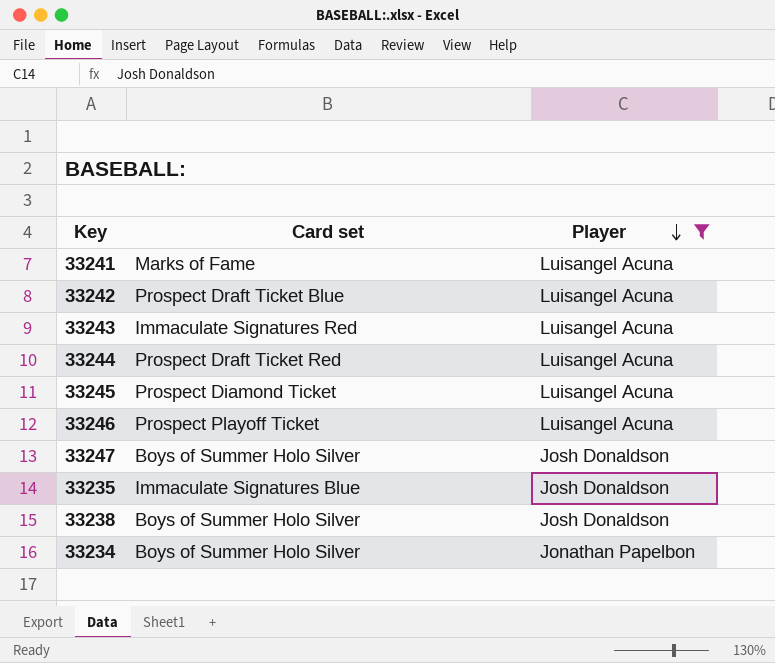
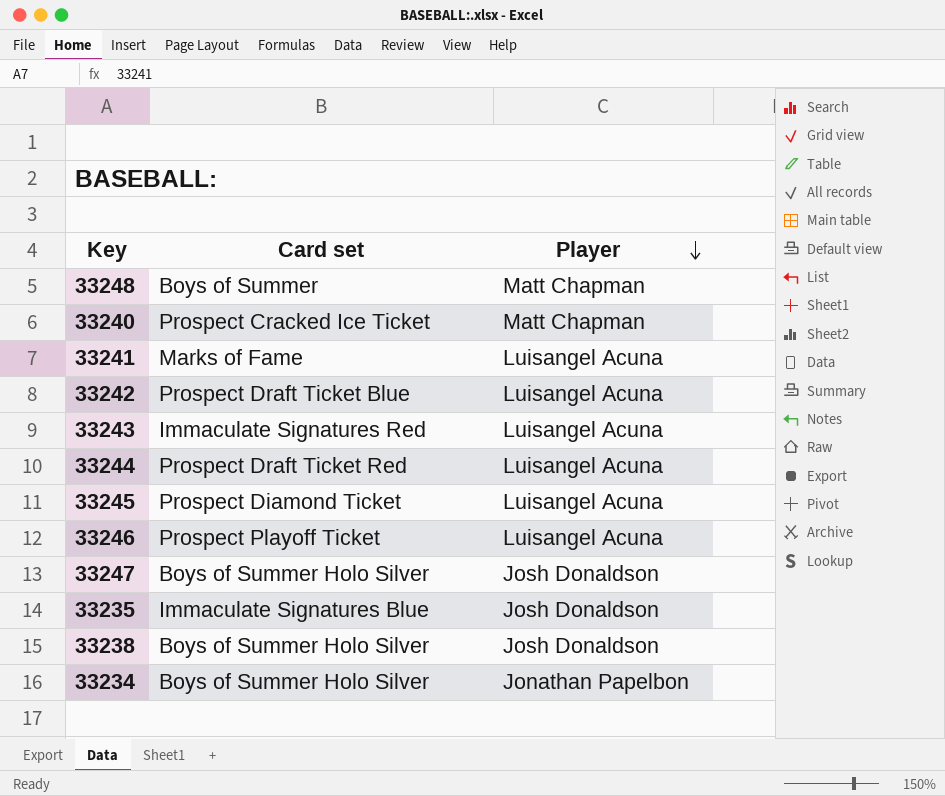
filter: Player != Matt Chapman -> none

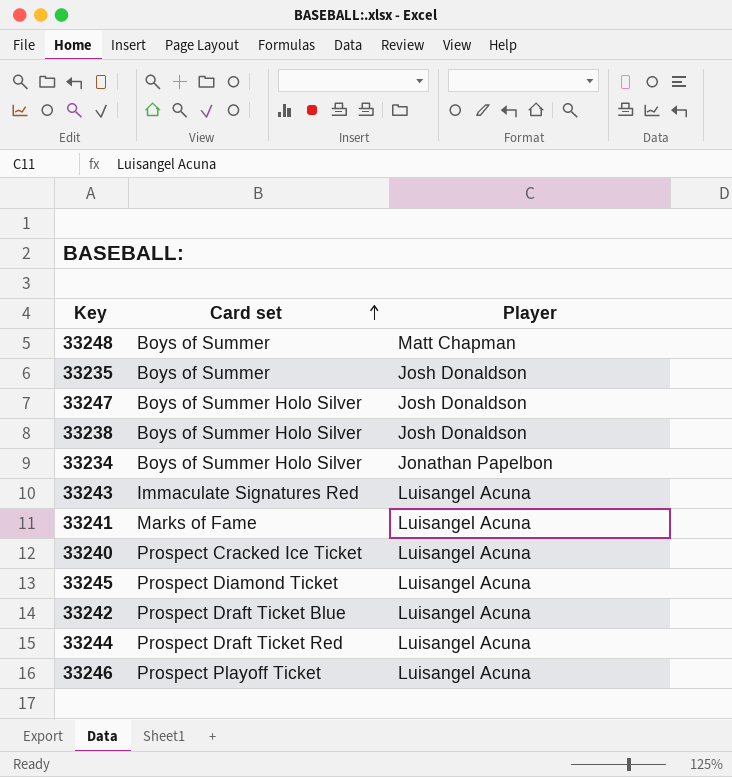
row order: Player descending -> Card set ascending
33235 | Card set: Immaculate Signatures Blue -> Boys of Summer
33240 | Player: Matt Chapman -> Luisangel Acuna

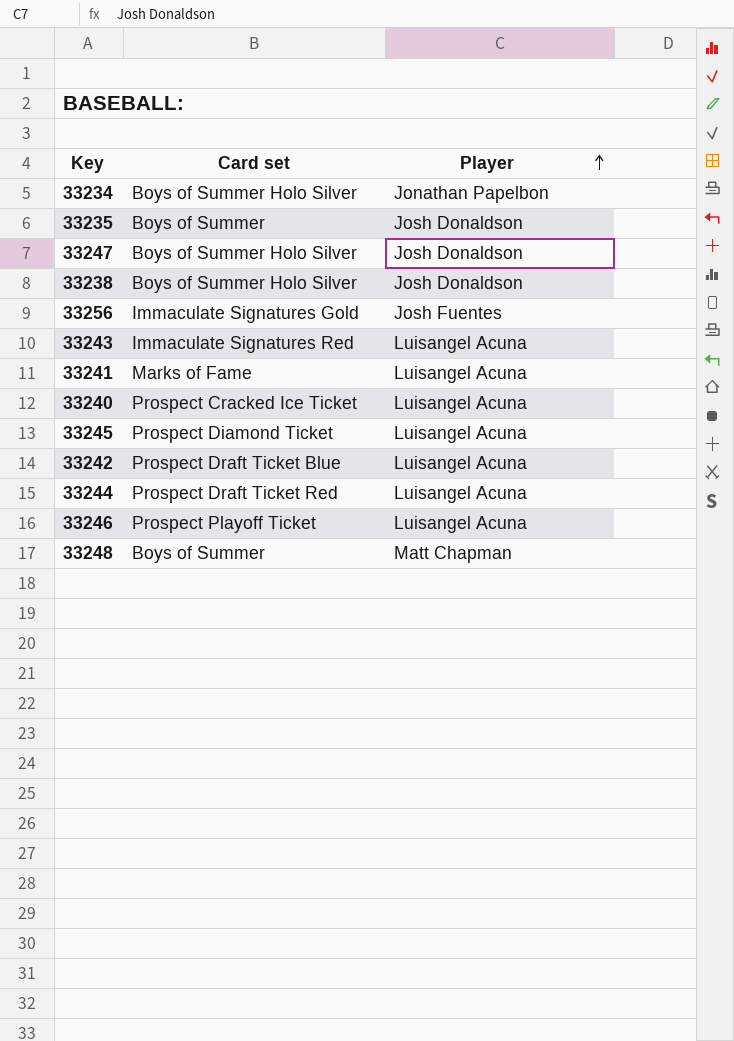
row order: Card set ascending -> Player ascending
row 33256: none -> Immaculate Signatures Gold | Josh Fuentes

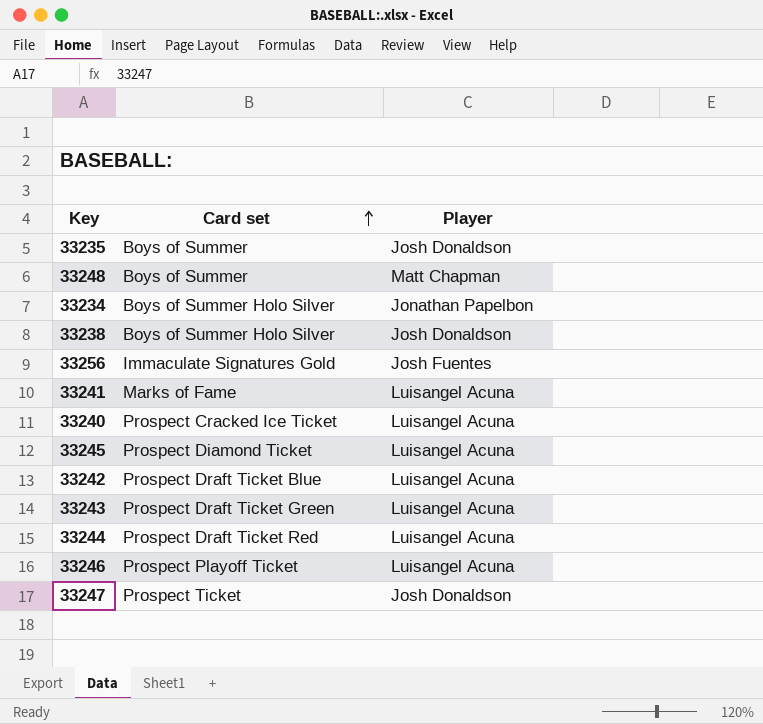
row order: Player ascending -> Card set ascending
33243 | Card set: Immaculate Signatures Red -> Prospect Draft Ticket Green
33247 | Card set: Boys of Summer Holo Silver -> Prospect Ticket

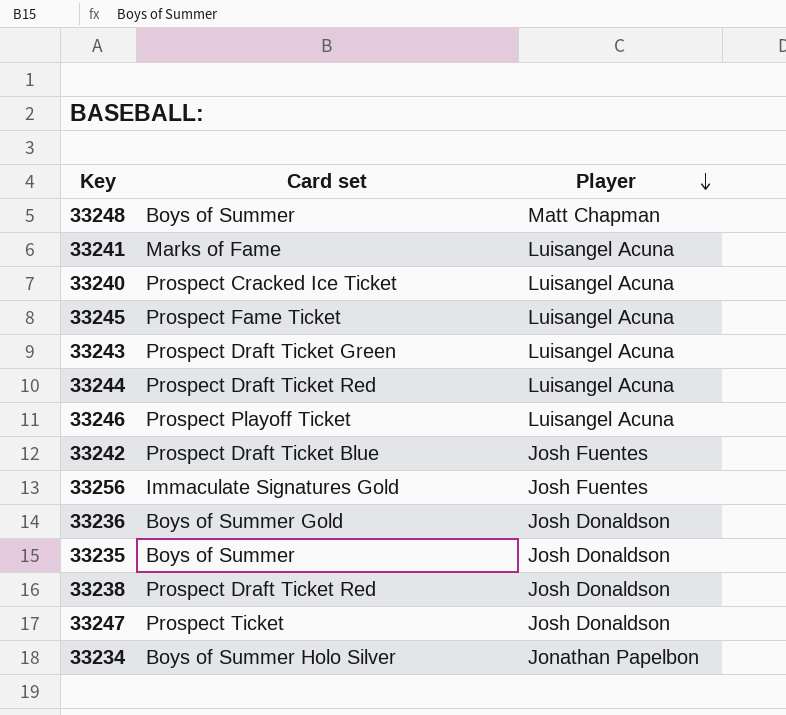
row order: Card set ascending -> Player descending
33245 | Card set: Prospect Diamond Ticket -> Prospect Fame Ticket
33242 | Player: Luisangel Acuna -> Josh Fuentes
row 33236: none -> Boys of Summer Gold | Josh Donaldson
33238 | Card set: Boys of Summer Holo Silver -> Prospect Draft Ticket Red

